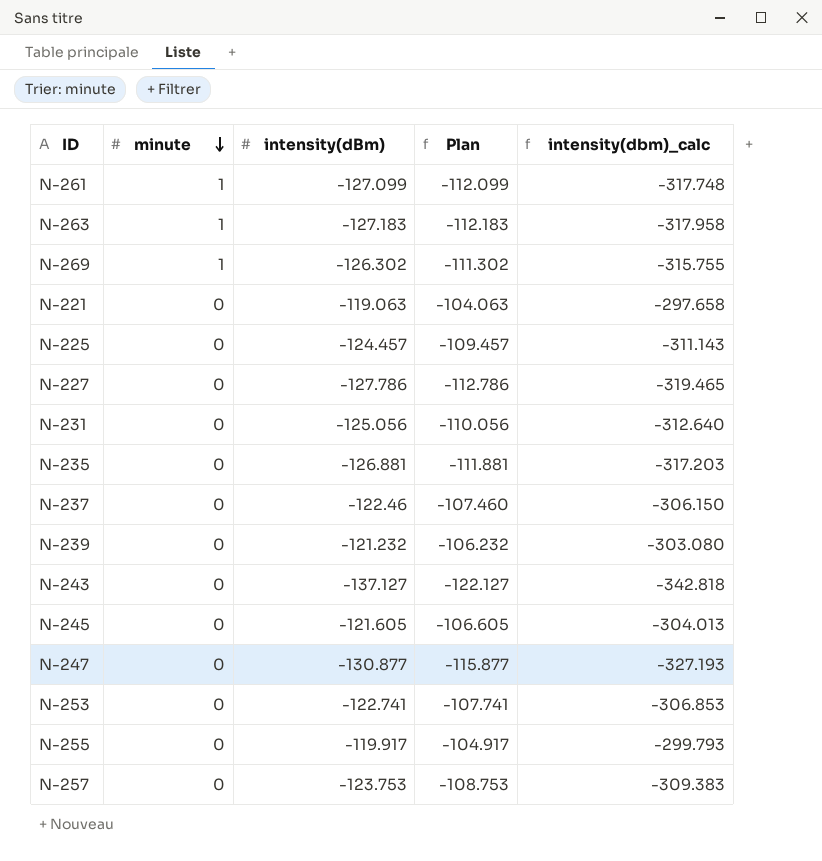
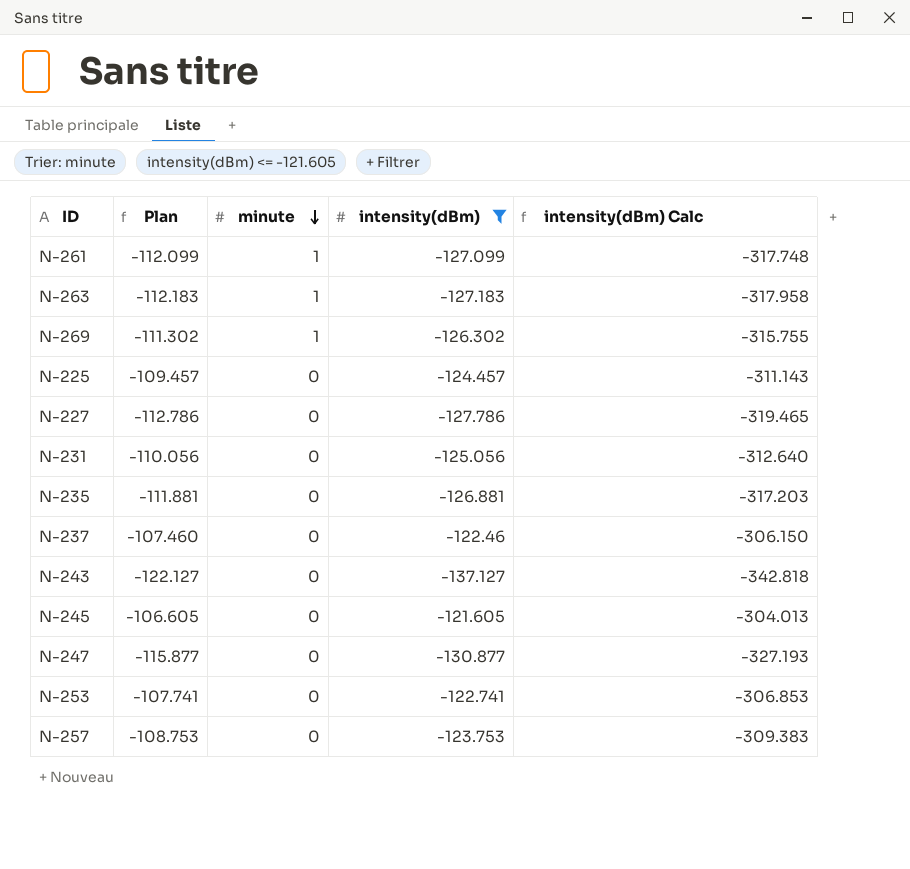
filter: none -> intensity(dBm) <= -121.605
column Plan | position: 4 -> 2
column name: intensity(dbm)_calc -> intensity(dBm) Calc

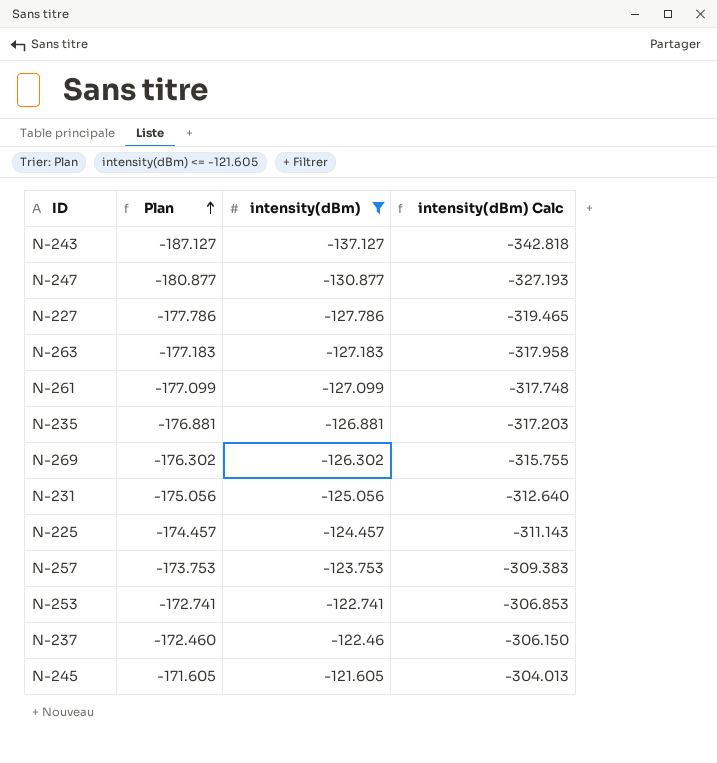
row order: minute descending -> Plan ascending
column minute | position: 3 -> none
column Plan | formula: [intensity(dBm)] + 15 -> [intensity(dBm)] - 50

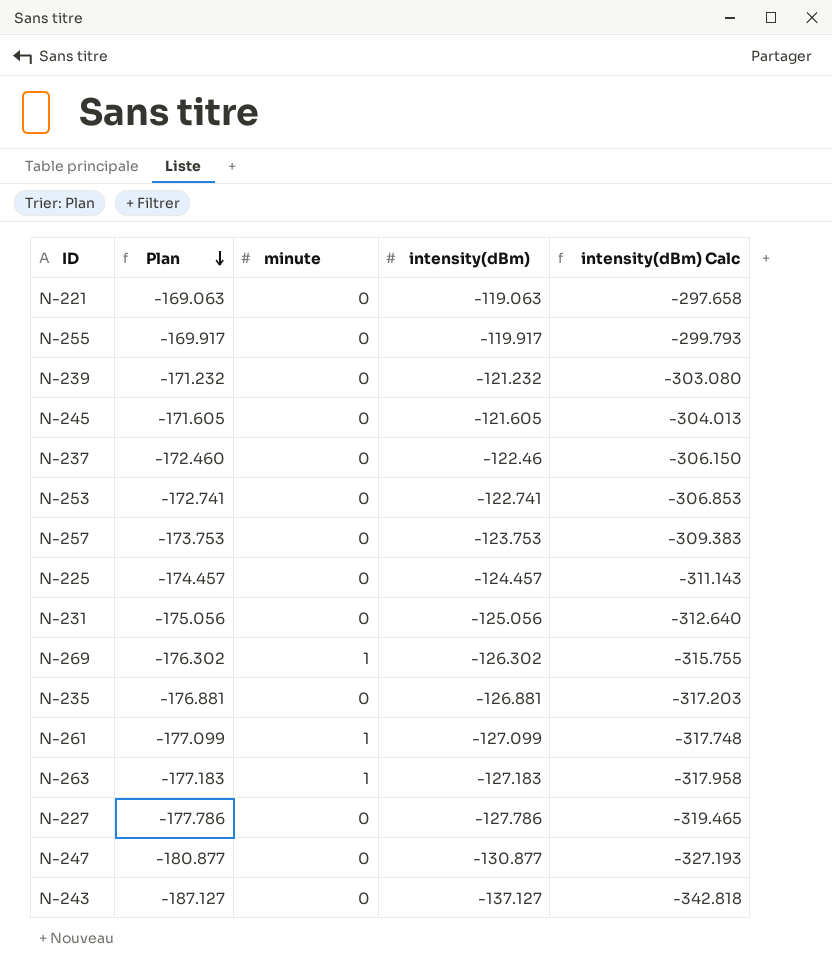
filter: intensity(dBm) <= -121.605 -> none
row order: Plan ascending -> Plan descending
column minute | position: none -> 3

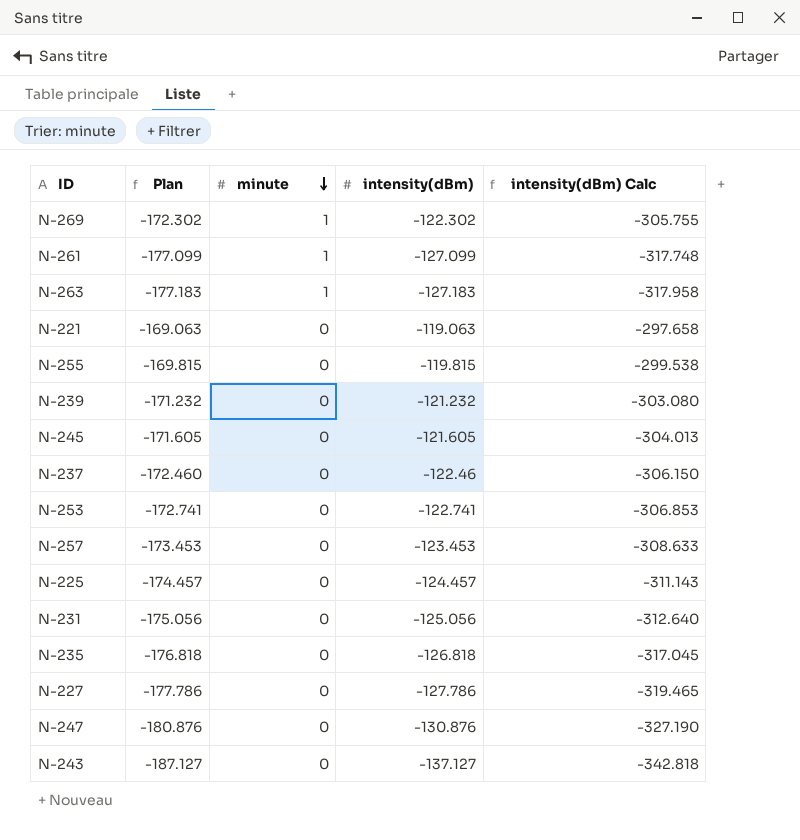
row order: Plan descending -> minute descending
N-269 | Plan: -176.302 -> -172.302
N-269 | intensity(dBm): -126.302 -> -122.302
N-269 | intensity(dBm) Calc: -315.755 -> -305.755
N-255 | Plan: -169.917 -> -169.815
N-255 | intensity(dBm): -119.917 -> -119.815
N-255 | intensity(dBm) Calc: -299.793 -> -299.538
N-257 | Plan: -173.753 -> -173.453
N-257 | intensity(dBm): -123.753 -> -123.453
N-257 | intensity(dBm) Calc: -309.383 -> -308.633
N-235 | Plan: -176.881 -> -176.818
N-235 | intensity(dBm): -126.881 -> -126.818
N-235 | intensity(dBm) Calc: -317.203 -> -317.045
N-247 | Plan: -180.877 -> -180.876
N-247 | intensity(dBm): -130.877 -> -130.876
N-247 | intensity(dBm) Calc: -327.193 -> -327.190

